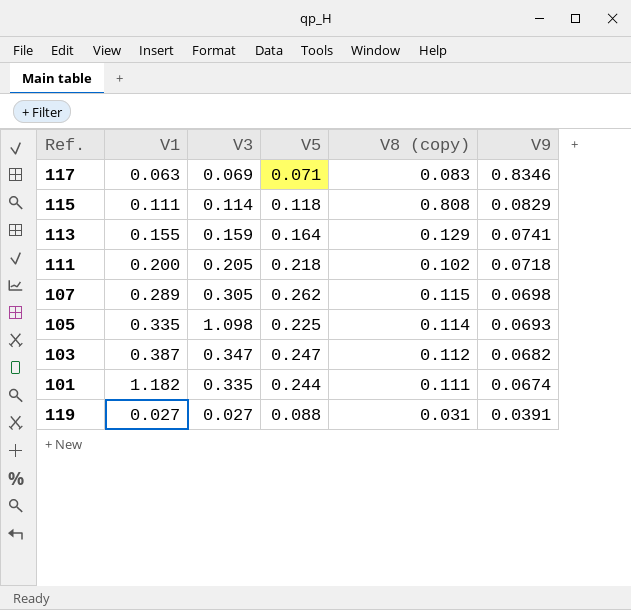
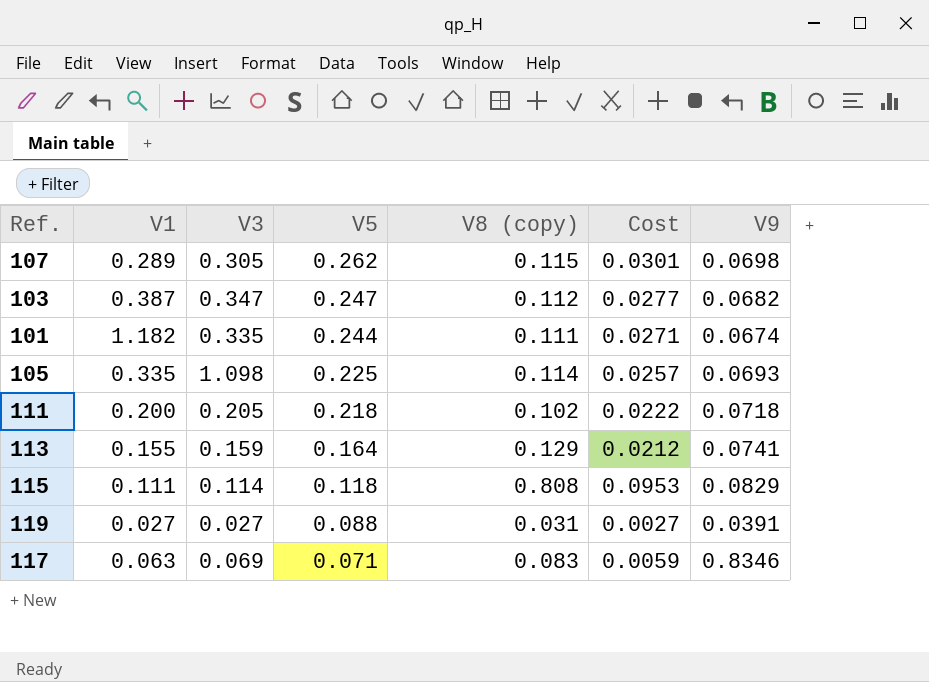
row order: V9 descending -> V5 descending
column Cost | formula: none -> [V5] * [V8 (copy)]

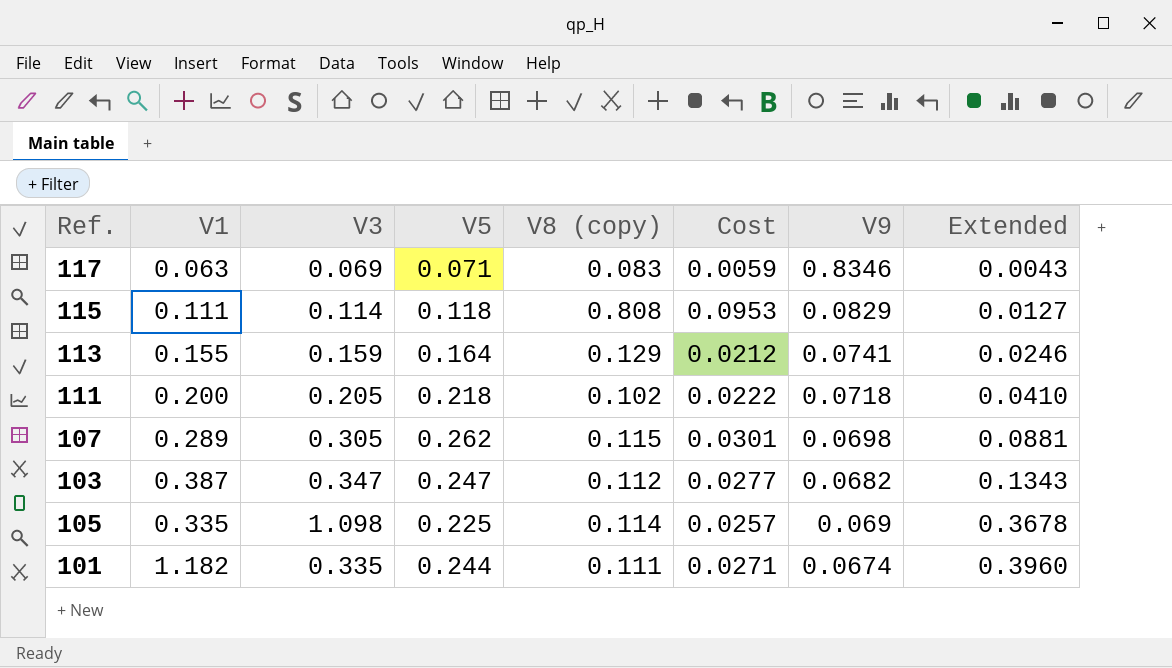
row order: V5 descending -> Extended ascending
column Extended | formula: none -> [V1] * [V3]
row 119: 0.027 | 0.027 | 0.088 | 0.031 | 0.0027 | 0.0391 -> none
105 | V9: 0.0693 -> 0.069

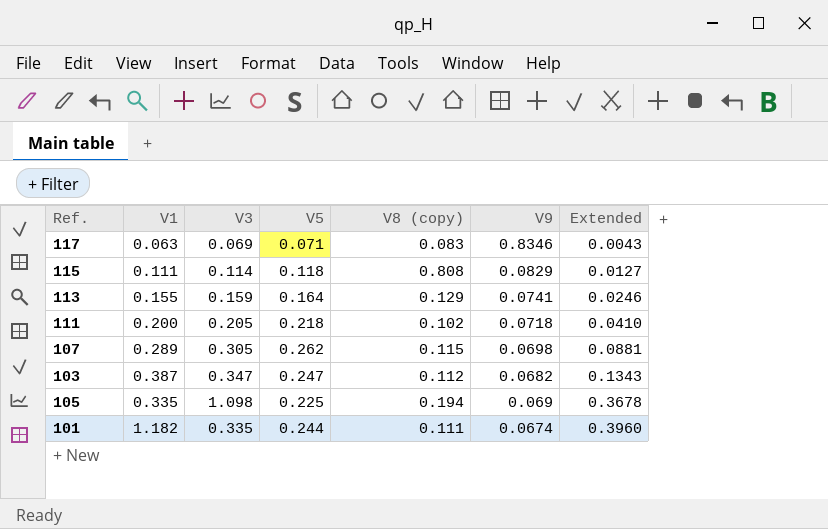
column Cost | formula: [V5] * [V8 (copy)] -> none
105 | V8 (copy): 0.114 -> 0.194

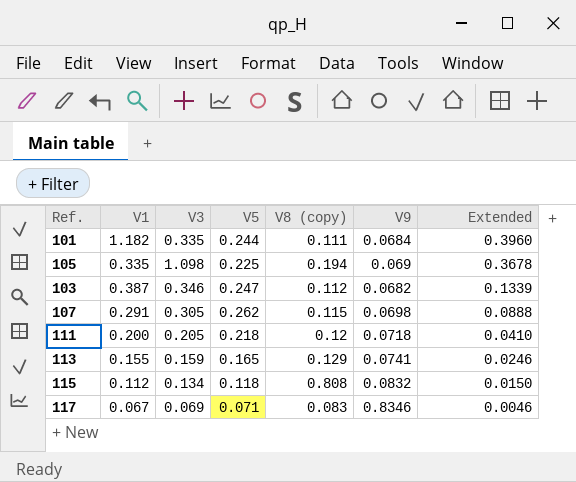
row order: Extended ascending -> Extended descending
101 | V9: 0.0674 -> 0.0684
103 | V3: 0.347 -> 0.346
103 | Extended: 0.1343 -> 0.1339
107 | V1: 0.289 -> 0.291
107 | Extended: 0.0881 -> 0.0888
111 | V8 (copy): 0.102 -> 0.12
113 | V5: 0.164 -> 0.165
115 | V1: 0.111 -> 0.112
115 | V3: 0.114 -> 0.134
115 | V9: 0.0829 -> 0.0832
115 | Extended: 0.0127 -> 0.0150
117 | V1: 0.063 -> 0.067
117 | Extended: 0.0043 -> 0.0046

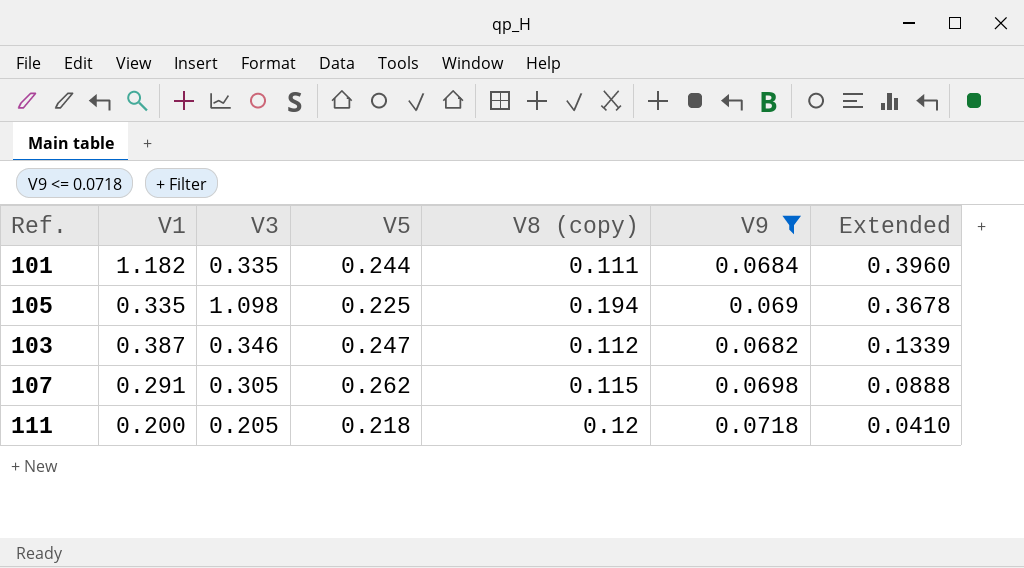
filter: none -> V9 <= 0.0718

